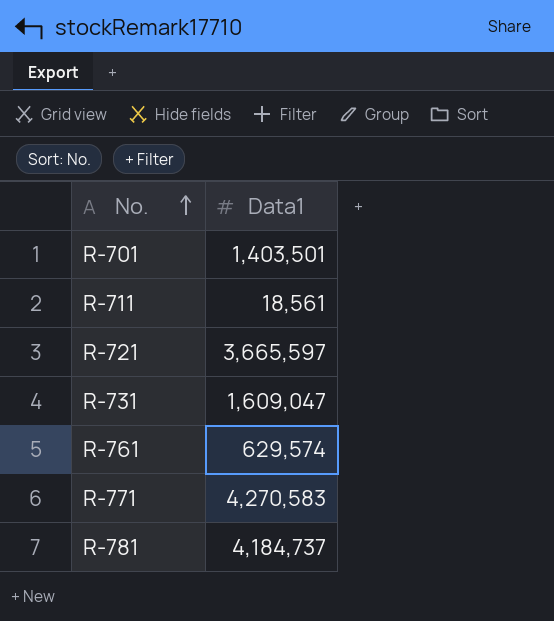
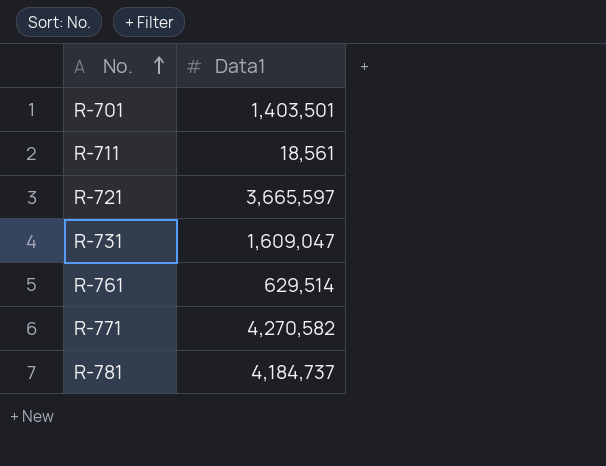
R-761 | Data1: 629,574 -> 629,514
R-771 | Data1: 4,270,583 -> 4,270,582

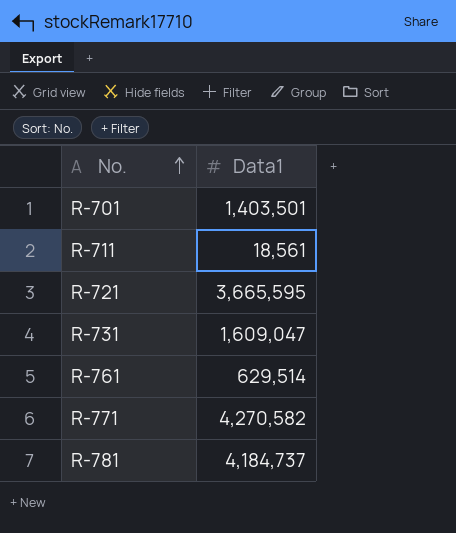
R-721 | Data1: 3,665,597 -> 3,665,595

